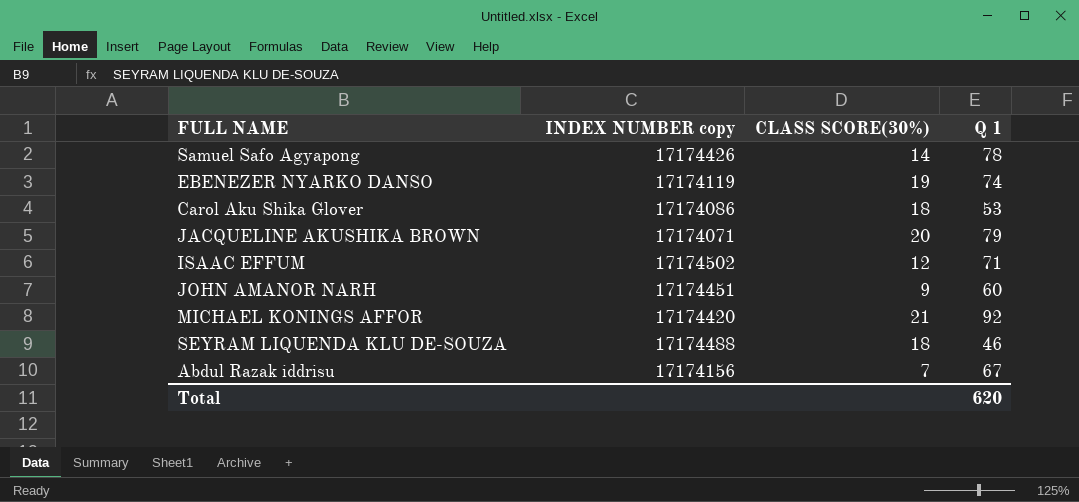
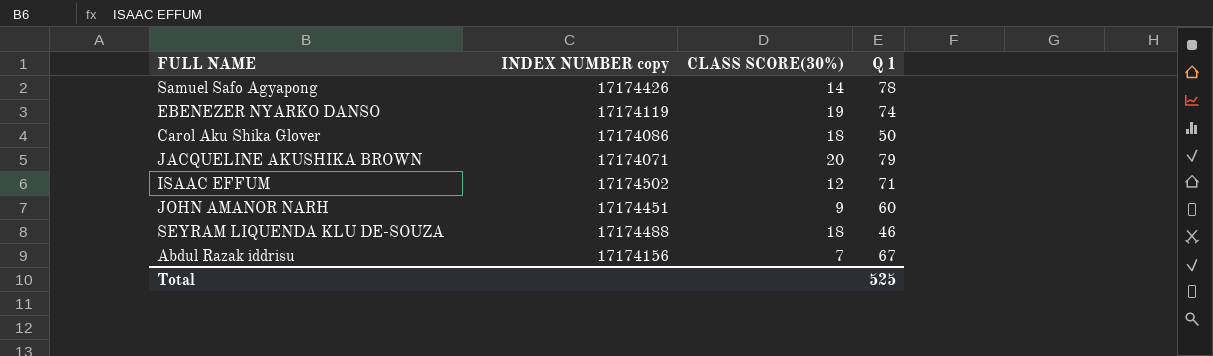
row MICHAEL KONINGS AFFOR: 17174420 | 21 | 92 -> none
Carol Aku Shika Glover | Q 1: 53 -> 50
Total | Q 1: 620 -> 525

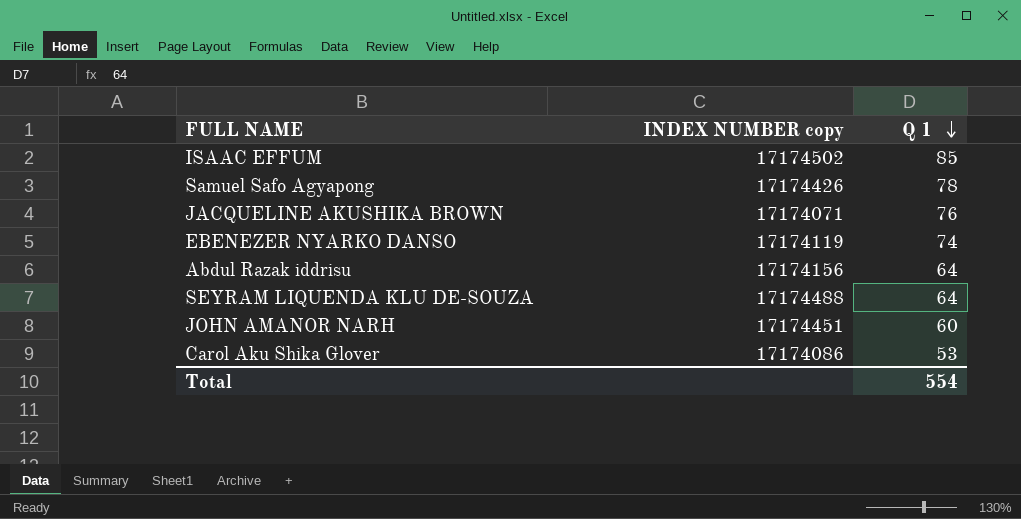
row order: none -> Q 1 descending
column CLASS SCORE(30%) | position: 3 -> none
ISAAC EFFUM | Q 1: 71 -> 85
JACQUELINE AKUSHIKA BROWN | Q 1: 79 -> 76
Abdul Razak iddrisu | Q 1: 67 -> 64
SEYRAM LIQUENDA KLU DE-SOUZA | Q 1: 46 -> 64
Carol Aku Shika Glover | Q 1: 50 -> 53
Total | Q 1: 525 -> 554

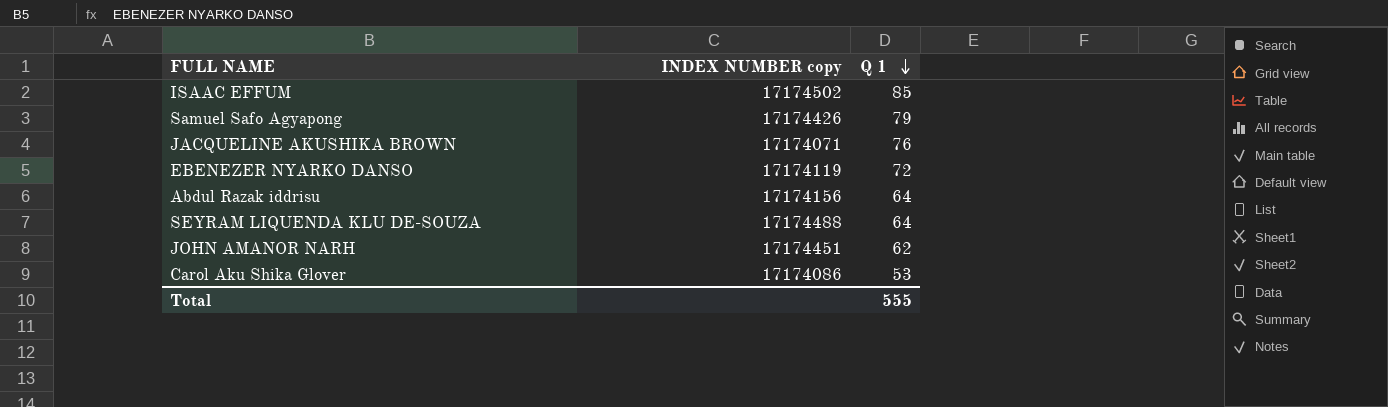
Samuel Safo Agyapong | Q 1: 78 -> 79
EBENEZER NYARKO DANSO | Q 1: 74 -> 72
JOHN AMANOR NARH | Q 1: 60 -> 62
Total | Q 1: 554 -> 555

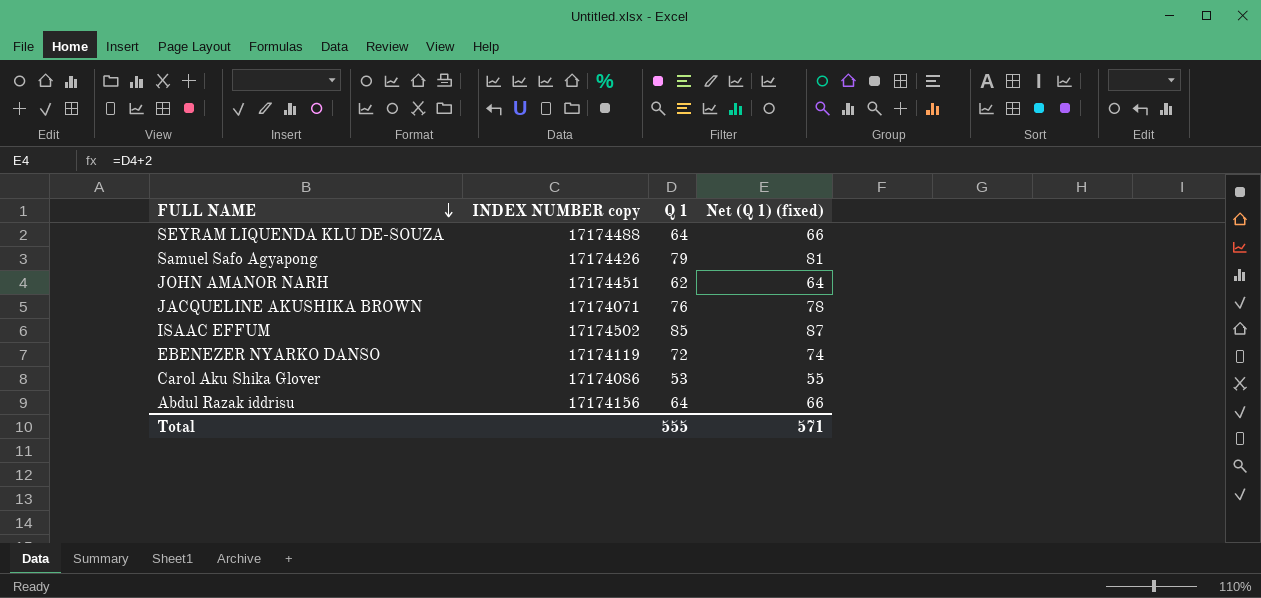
row order: Q 1 descending -> FULL NAME descending
column Net (Q 1) (fixed) | formula: none -> [Q 1] + 2

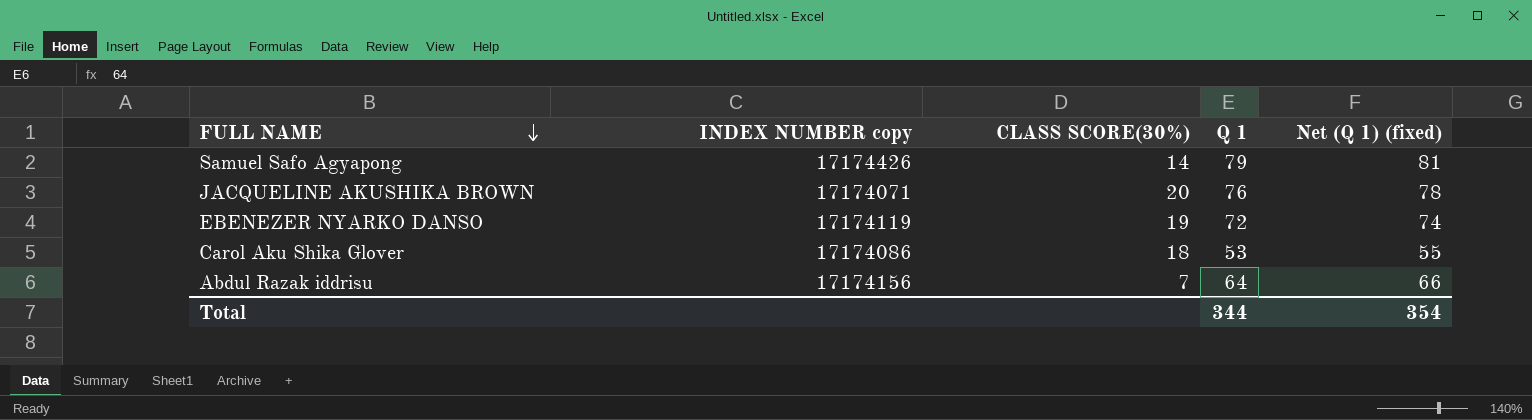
column CLASS SCORE(30%) | position: none -> 3
row SEYRAM LIQUENDA KLU DE-SOUZA: 17174488 | 64 | 66 -> none
row JOHN AMANOR NARH: 17174451 | 62 | 64 -> none
row ISAAC EFFUM: 17174502 | 85 | 87 -> none
Total | Q 1: 555 -> 344
Total | Net (Q 1) (fixed): 571 -> 354

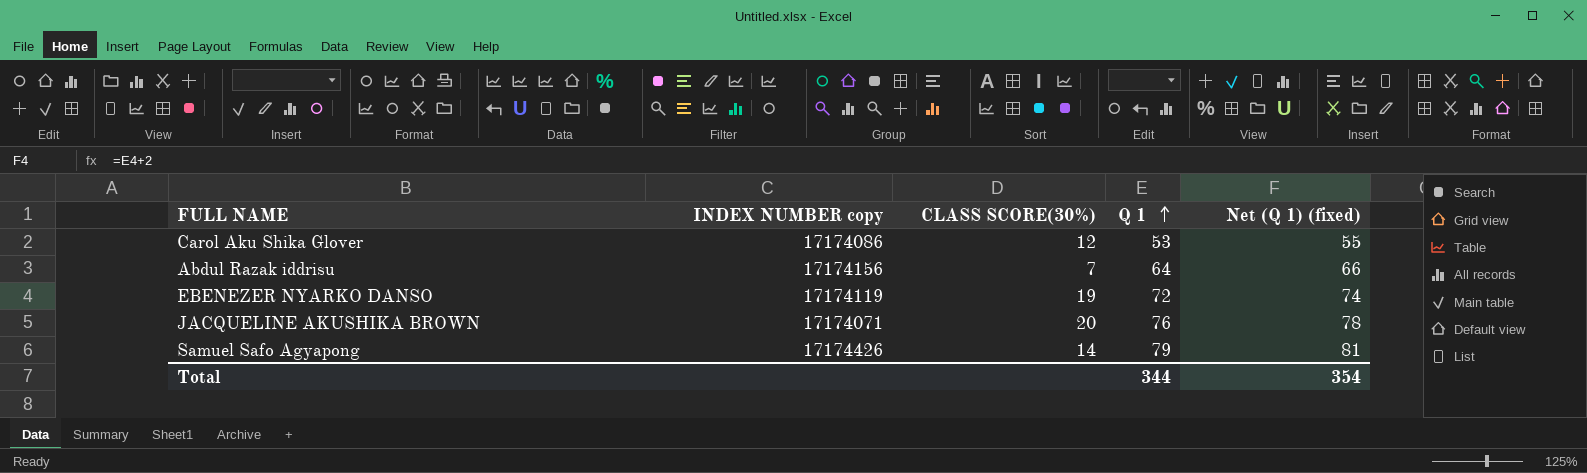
row order: FULL NAME descending -> Q 1 ascending
Carol Aku Shika Glover | CLASS SCORE(30%): 18 -> 12

